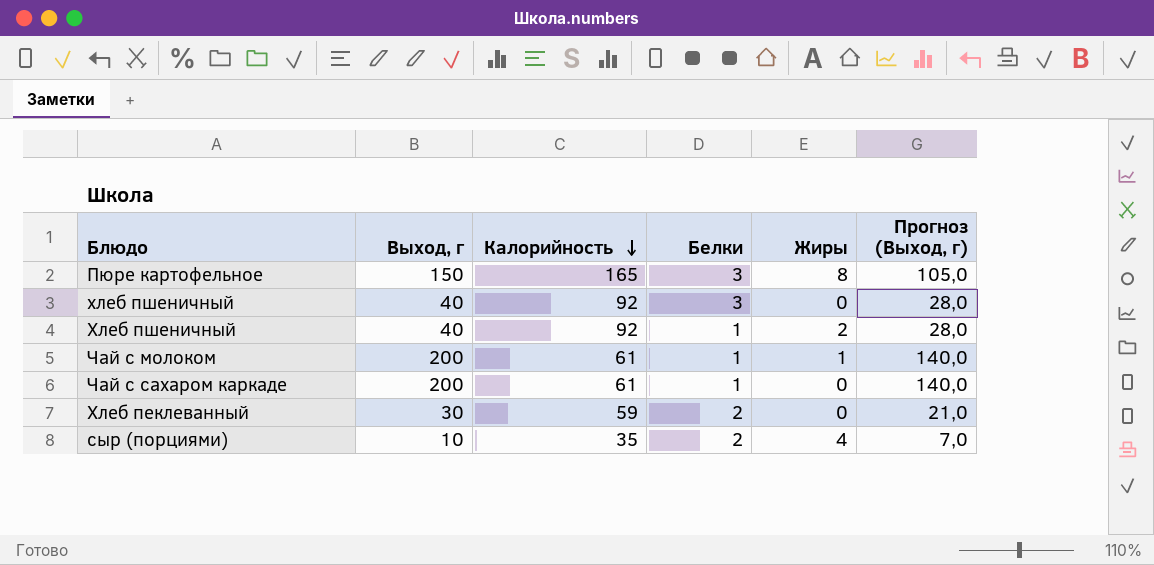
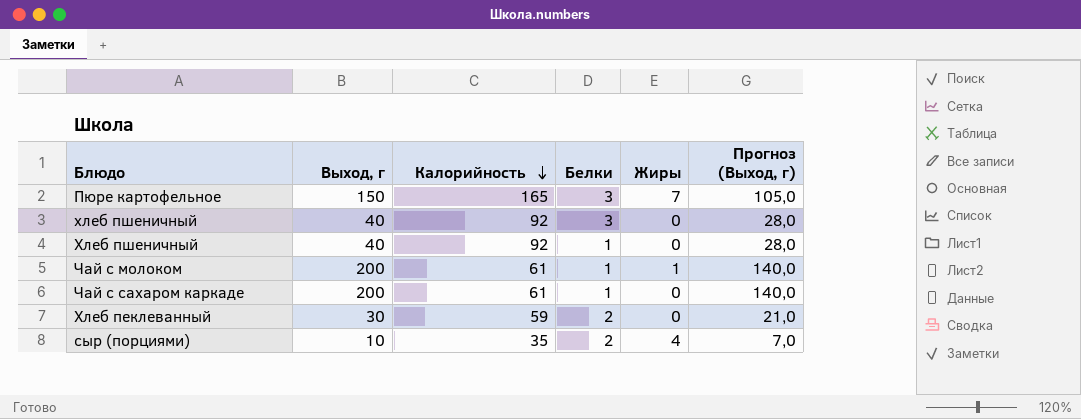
Пюре картофельное | Жиры: 8 -> 7
Хлеб пшеничный | Жиры: 2 -> 0

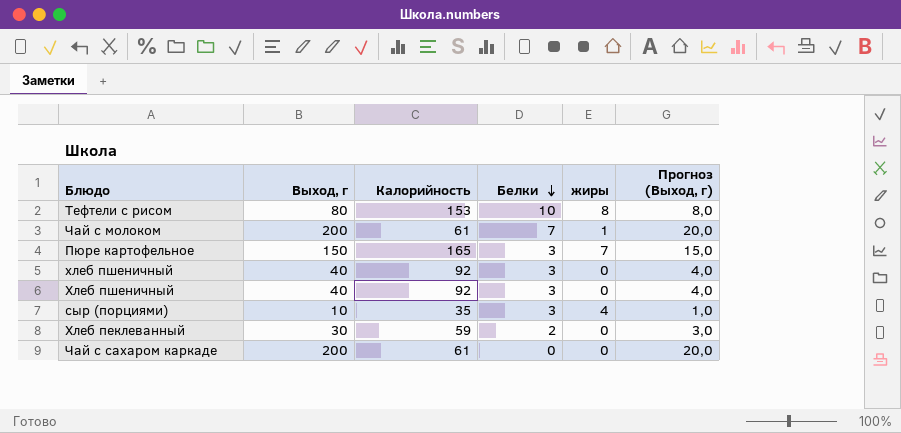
row order: Калорийность descending -> Белки descending
column name: Жиры -> жиры
column Прогноз (Выход, г) | formula: [Выход, г] * 0,7 -> [Выход, г] * 0,1
row Тефтели с рисом: none -> 80 | 153 | 10 | 8 | 8,0
Чай с молоком | Белки: 1 -> 7
Хлеб пшеничный | Белки: 1 -> 3
сыр (порциями) | Белки: 2 -> 3
Чай с сахаром каркаде | Белки: 1 -> 0

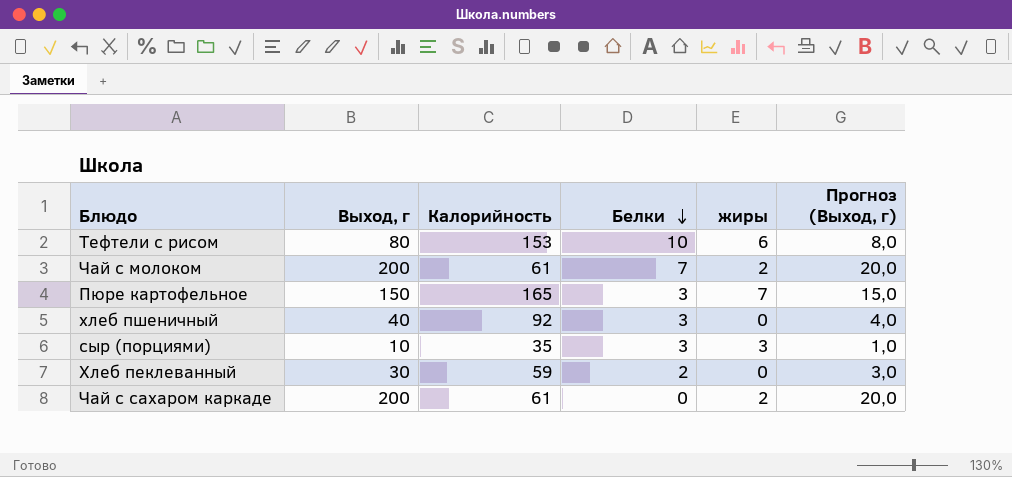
row Хлеб пшеничный: 40 | 92 | 3 | 0 | 4,0 -> none
Тефтели с рисом | жиры: 8 -> 6
Чай с молоком | жиры: 1 -> 2
сыр (порциями) | жиры: 4 -> 3
Чай с сахаром каркаде | жиры: 0 -> 2

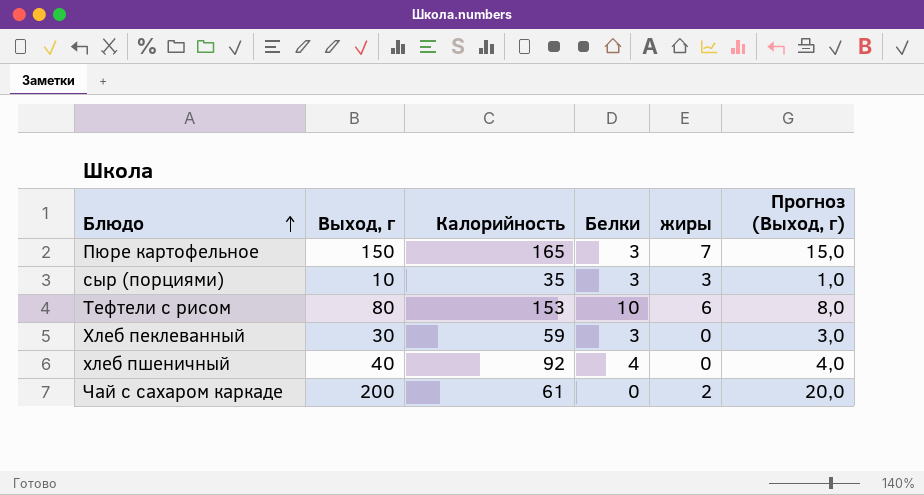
row order: Белки descending -> Блюдо ascending
row Чай с молоком: 200 | 61 | 7 | 2 | 20,0 -> none
Хлеб пеклеванный | Белки: 2 -> 3
хлеб пшеничный | Белки: 3 -> 4

